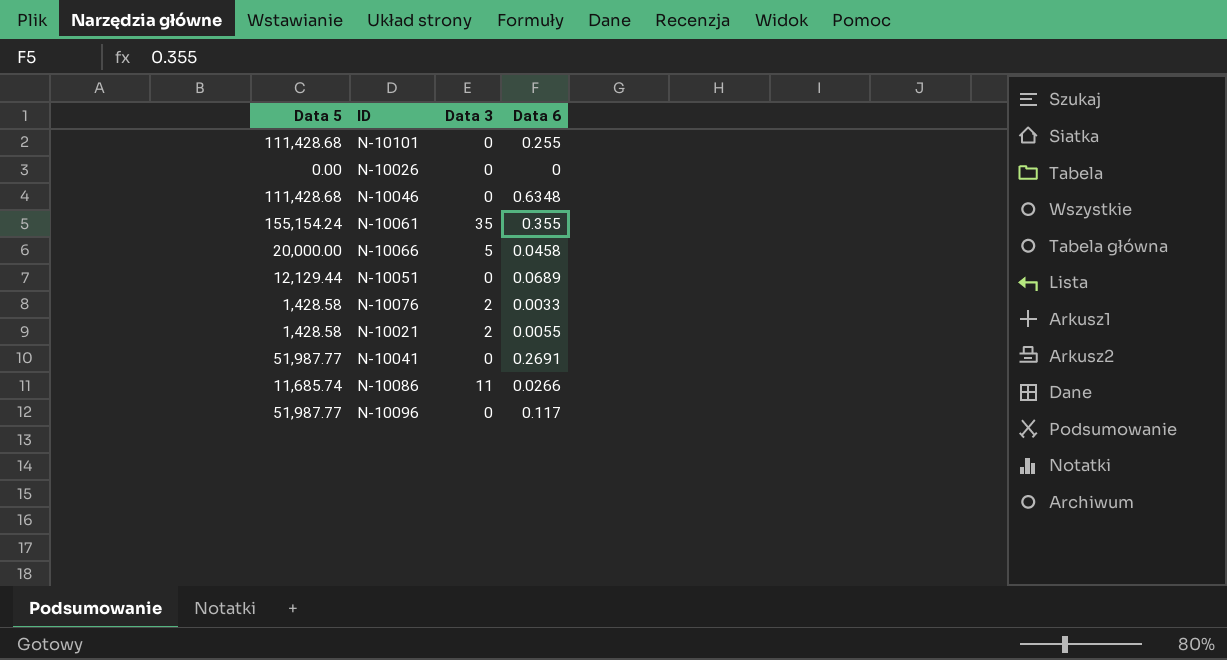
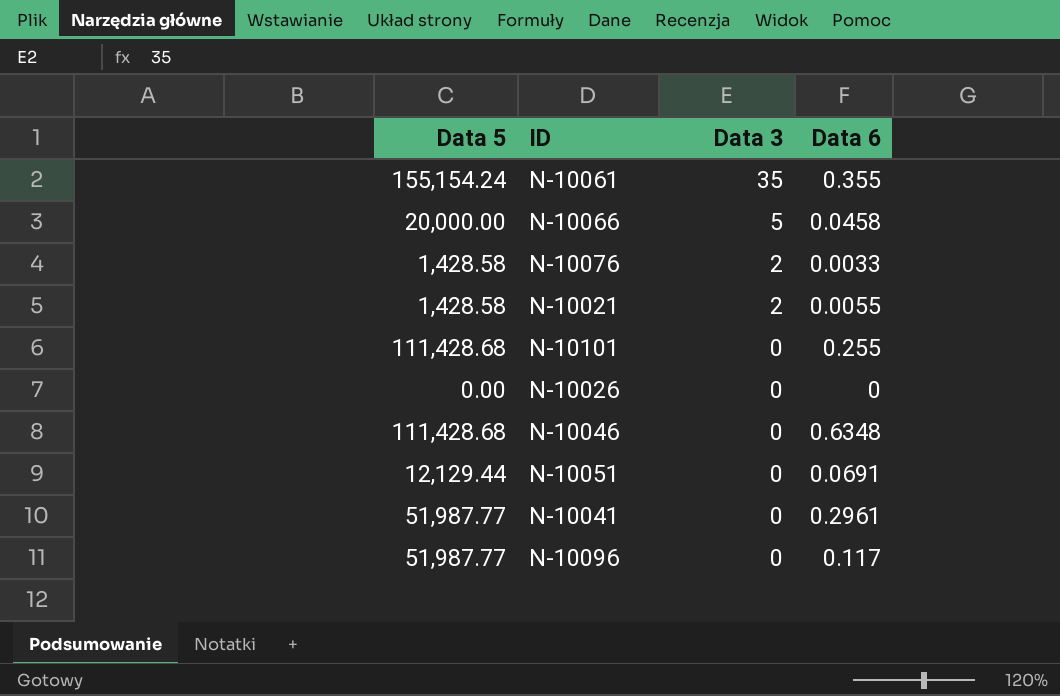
row order: none -> Data 3 descending
row N-10086: 11,685.74 | 11 | 0.0266 -> none
N-10051 | Data 6: 0.0689 -> 0.0691
N-10041 | Data 6: 0.2691 -> 0.2961

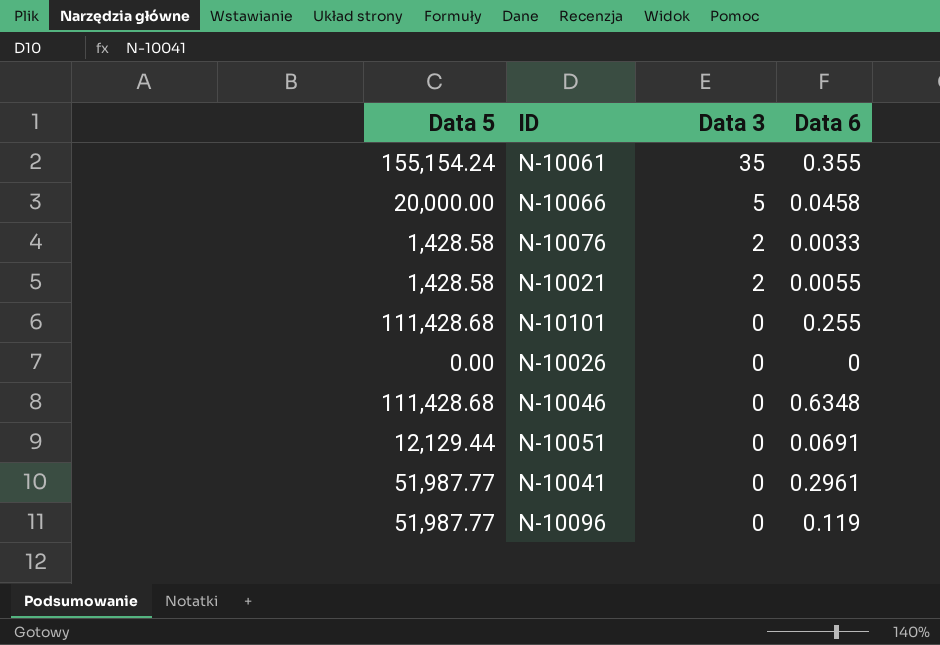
N-10096 | Data 6: 0.117 -> 0.119

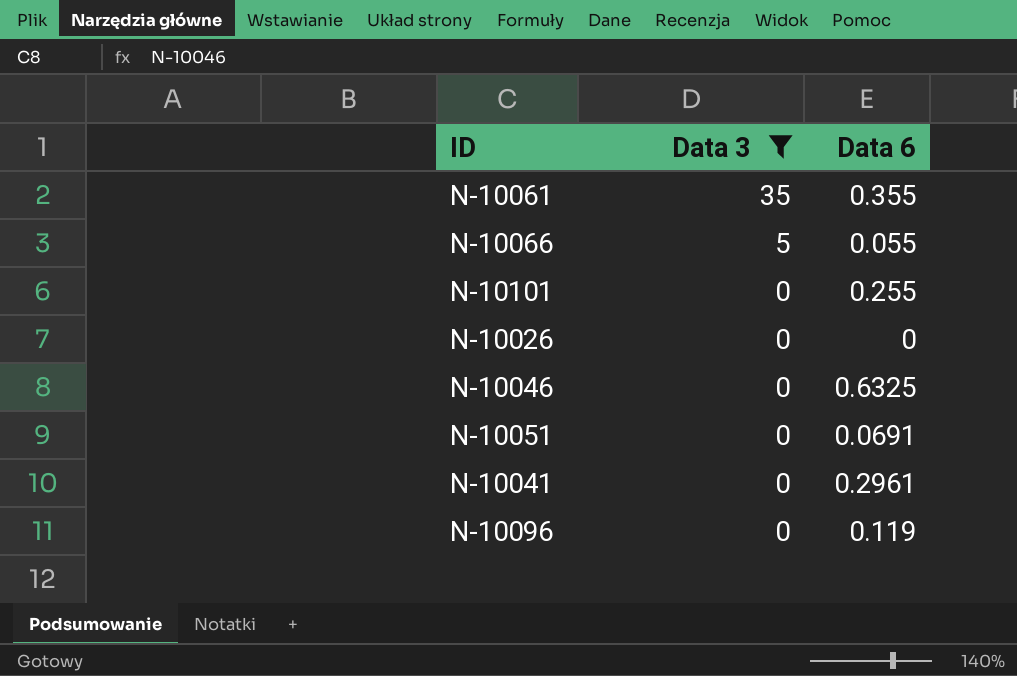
filter: none -> Data 3 != 2
column Data 5 | position: 1 -> none
N-10066 | Data 6: 0.0458 -> 0.055
N-10046 | Data 6: 0.6348 -> 0.6325

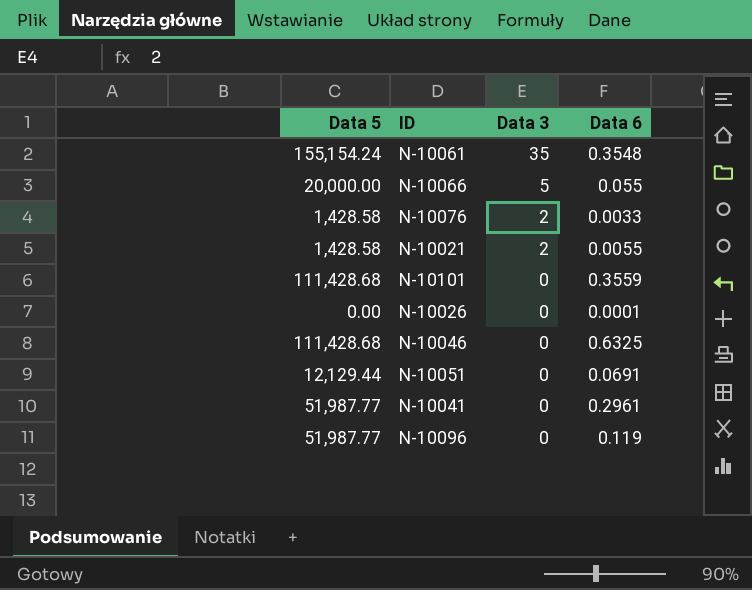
filter: Data 3 != 2 -> none
column Data 5 | position: none -> 1
N-10061 | Data 6: 0.355 -> 0.3548
N-10101 | Data 6: 0.255 -> 0.3559
N-10026 | Data 6: 0 -> 0.0001

